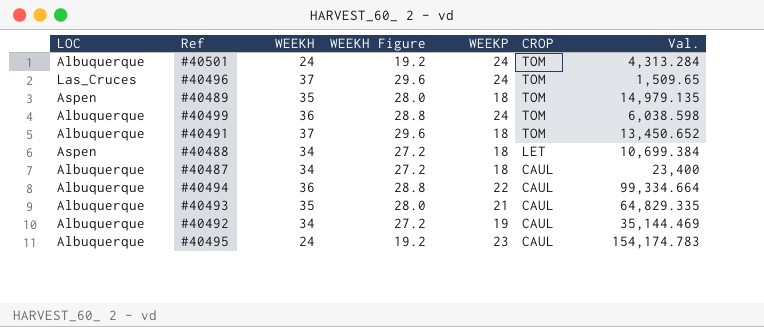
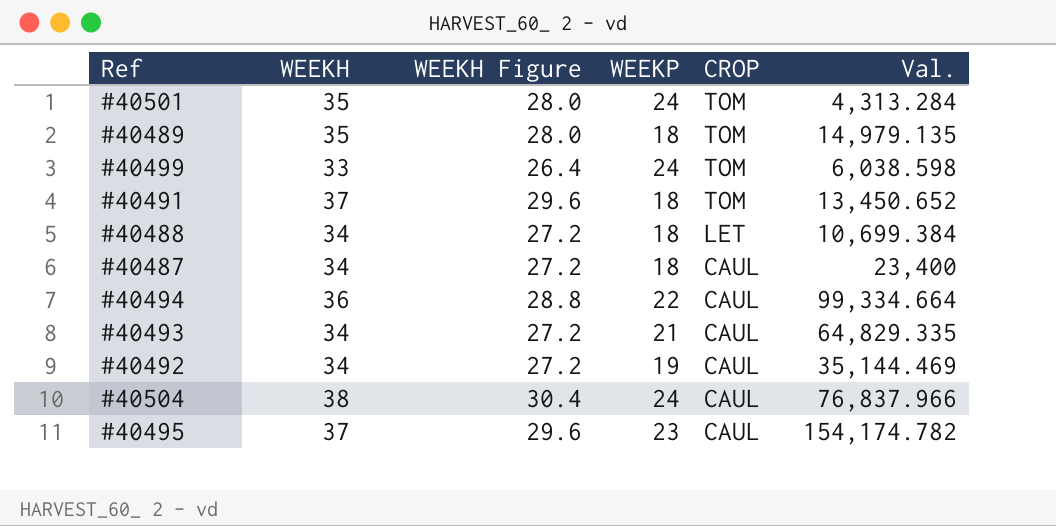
column LOC | position: 1 -> none
row #40496: Las_Cruces | 37 | 29.6 | 24 | TOM | 1,509.65 -> none
#40501 | WEEKH: 24 -> 35
#40501 | WEEKH Figure: 19.2 -> 28.0
#40499 | WEEKH: 36 -> 33
#40499 | WEEKH Figure: 28.8 -> 26.4
#40493 | WEEKH: 35 -> 34
#40493 | WEEKH Figure: 28.0 -> 27.2
row #40504: none -> 38 | 30.4 | 24 | CAUL | 76,837.966
#40495 | WEEKH: 24 -> 37
#40495 | WEEKH Figure: 19.2 -> 29.6
#40495 | Val.: 154,174.783 -> 154,174.782

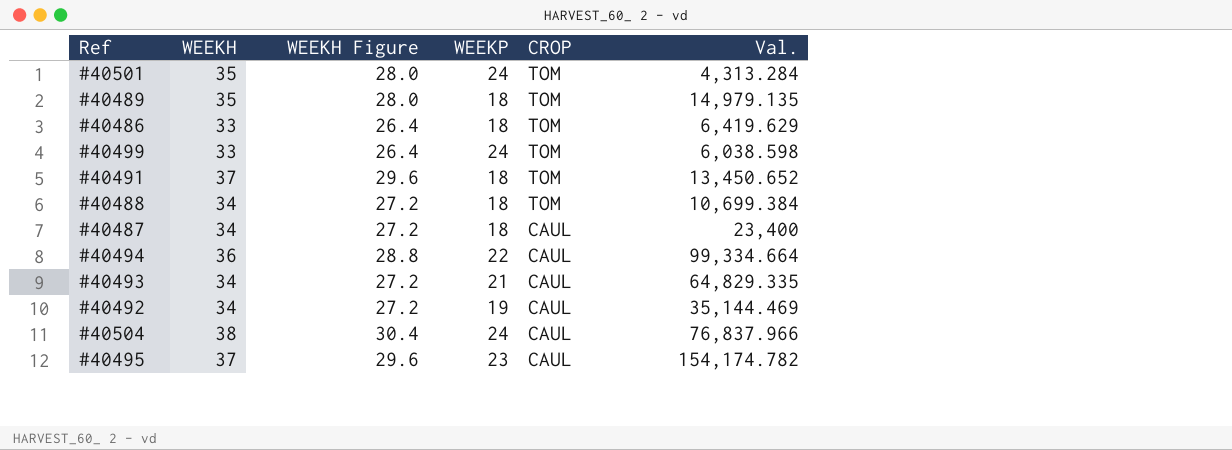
row #40486: none -> 33 | 26.4 | 18 | TOM | 6,419.629
#40488 | CROP: LET -> TOM

